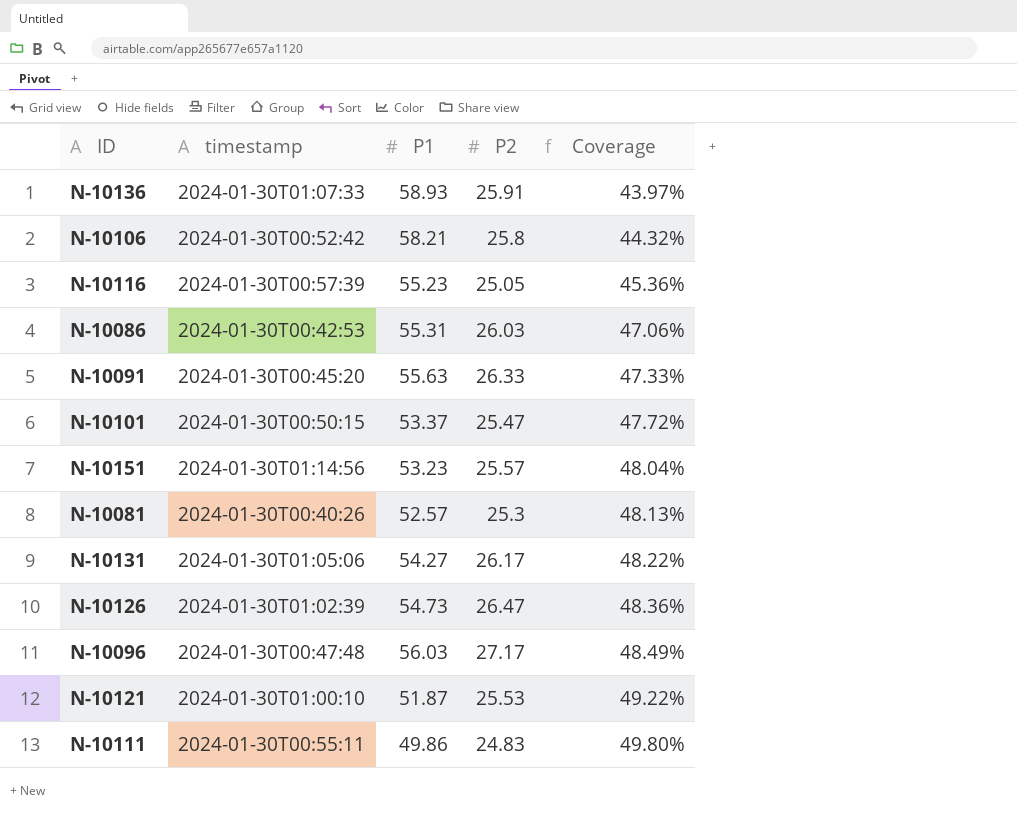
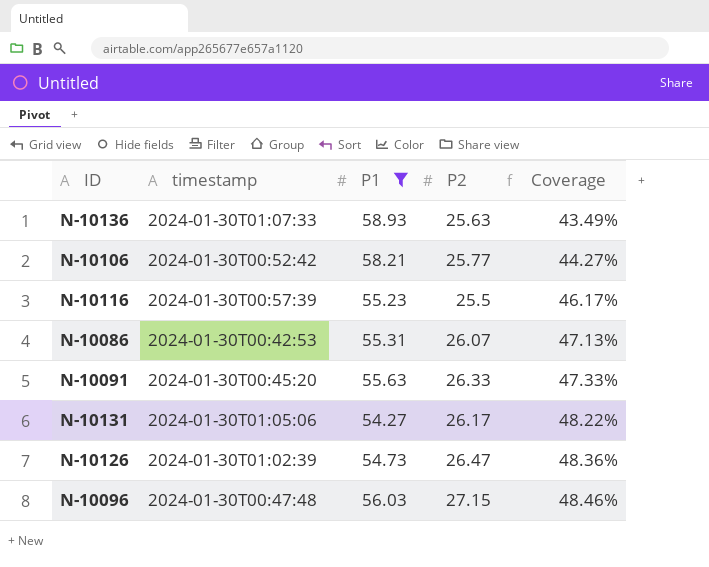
filter: none -> P1 >= 54.27
N-10136 | P2: 25.91 -> 25.63
N-10136 | Coverage: 43.97% -> 43.49%
N-10106 | P2: 25.8 -> 25.77
N-10106 | Coverage: 44.32% -> 44.27%
N-10116 | P2: 25.05 -> 25.5
N-10116 | Coverage: 45.36% -> 46.17%
N-10086 | P2: 26.03 -> 26.07
N-10086 | Coverage: 47.06% -> 47.13%
N-10096 | P2: 27.17 -> 27.15
N-10096 | Coverage: 48.49% -> 48.46%

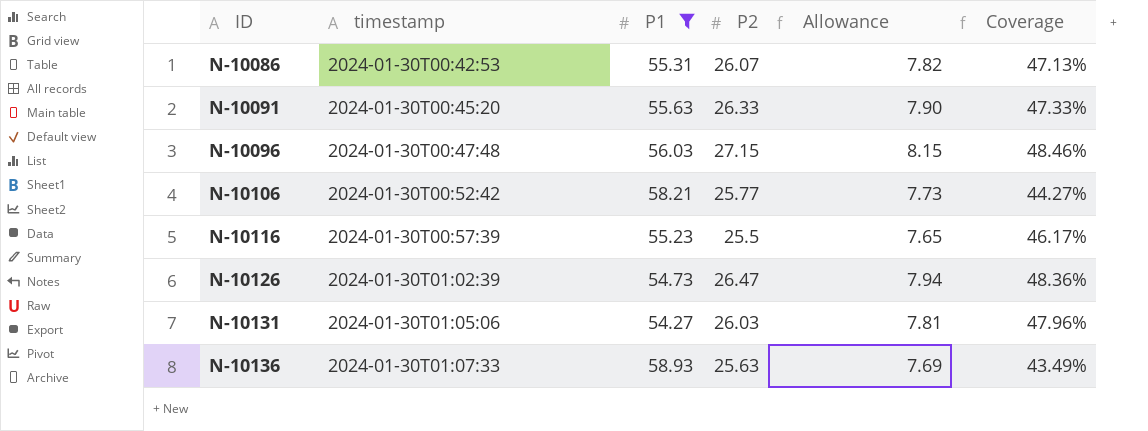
row order: Coverage ascending -> ID ascending
column Allowance | formula: none -> [P2] * 0.3
N-10131 | P2: 26.17 -> 26.03
N-10131 | Coverage: 48.22% -> 47.96%

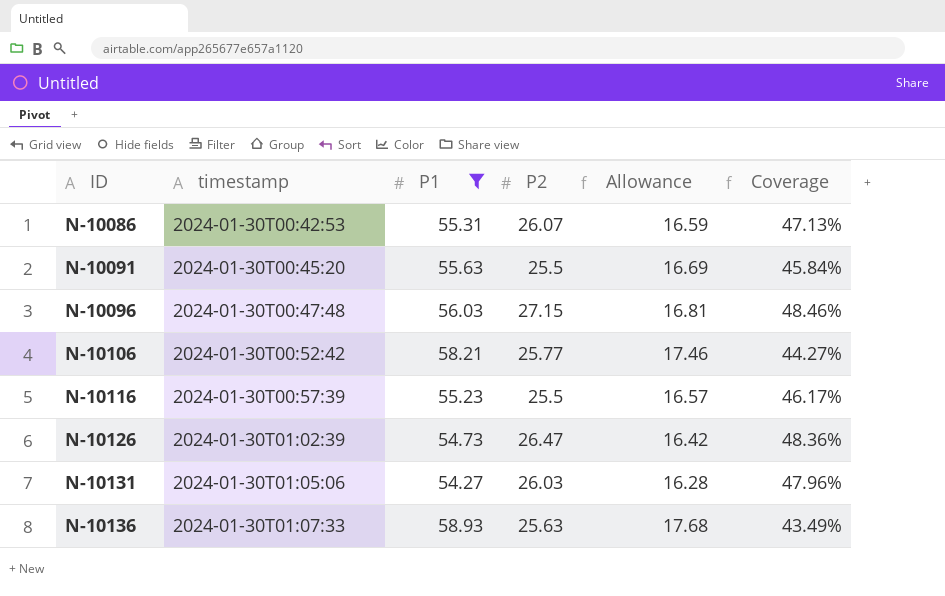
column Allowance | formula: [P2] * 0.3 -> [P1] * 0.3
N-10091 | P2: 26.33 -> 25.5
N-10091 | Coverage: 47.33% -> 45.84%

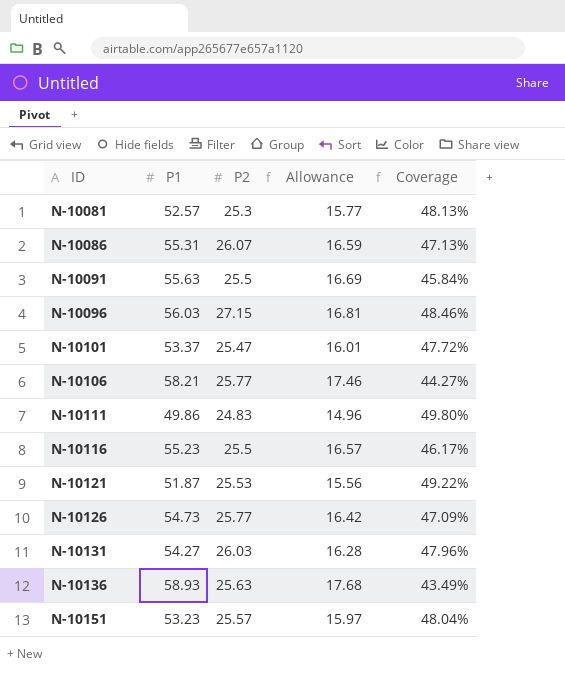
filter: P1 >= 54.27 -> none
column timestamp | position: 2 -> none
N-10126 | P2: 26.47 -> 25.77
N-10126 | Coverage: 48.36% -> 47.09%

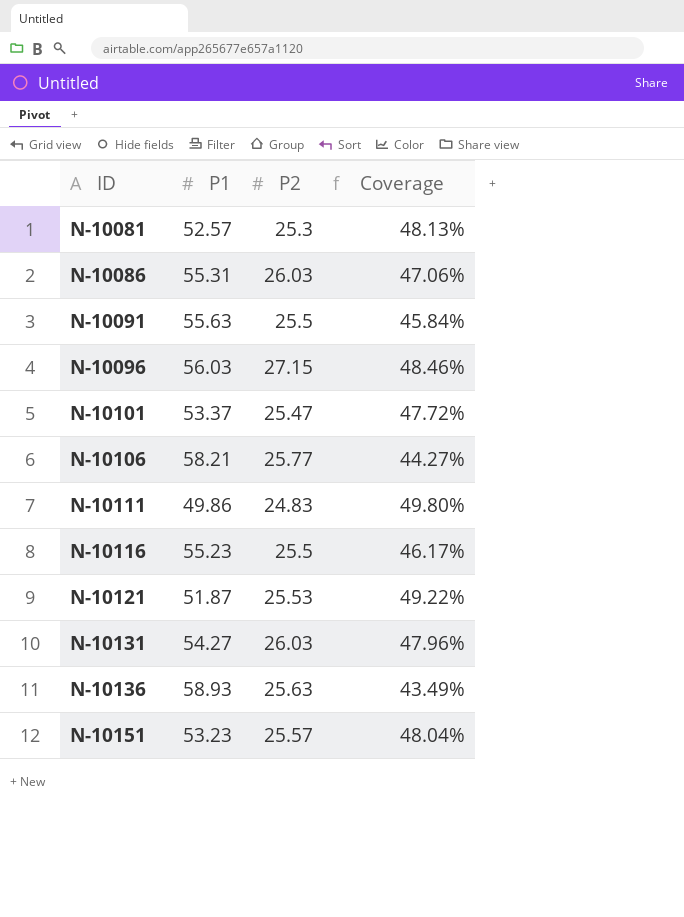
column Allowance | formula: [P1] * 0.3 -> none
row N-10126: 54.73 | 25.77 | 16.42 | 47.09% -> none
N-10086 | P2: 26.07 -> 26.03
N-10086 | Coverage: 47.13% -> 47.06%

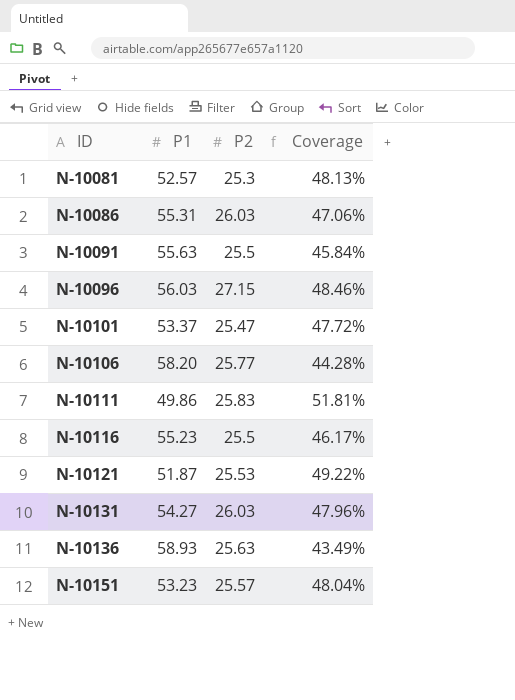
N-10106 | P1: 58.21 -> 58.20
N-10106 | Coverage: 44.27% -> 44.28%
N-10111 | P2: 24.83 -> 25.83
N-10111 | Coverage: 49.80% -> 51.81%

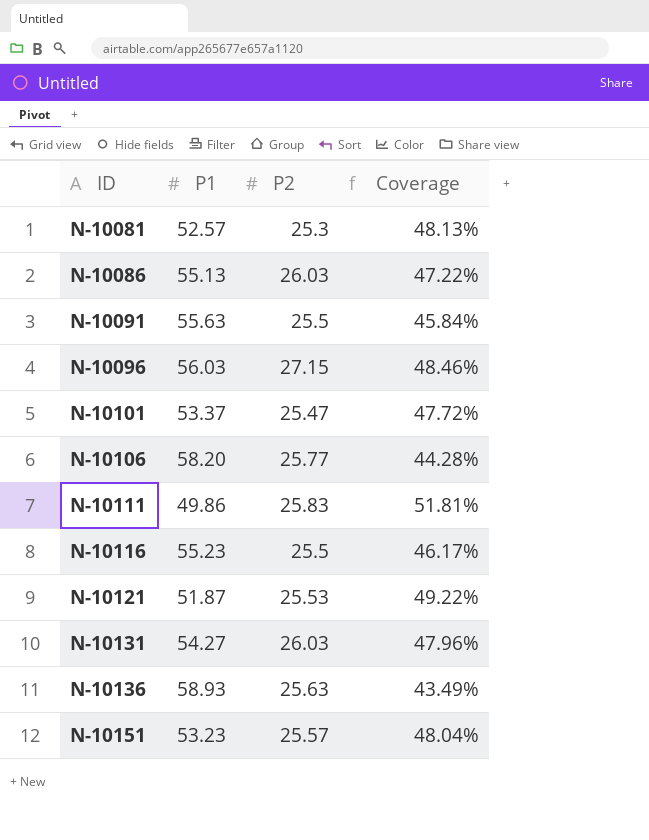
N-10086 | P1: 55.31 -> 55.13
N-10086 | Coverage: 47.06% -> 47.22%

